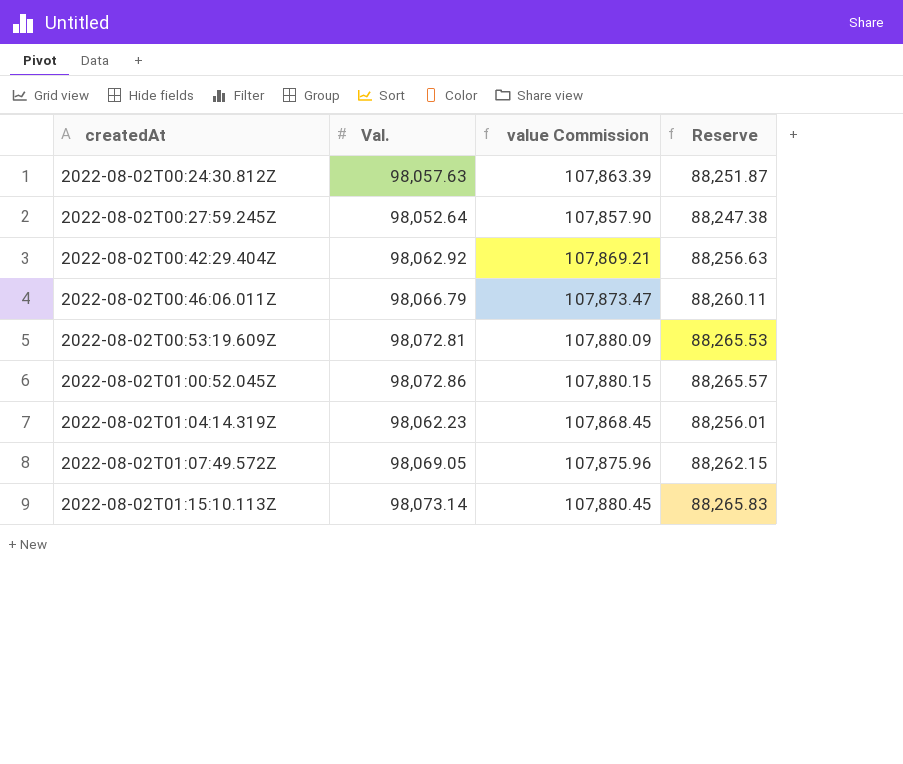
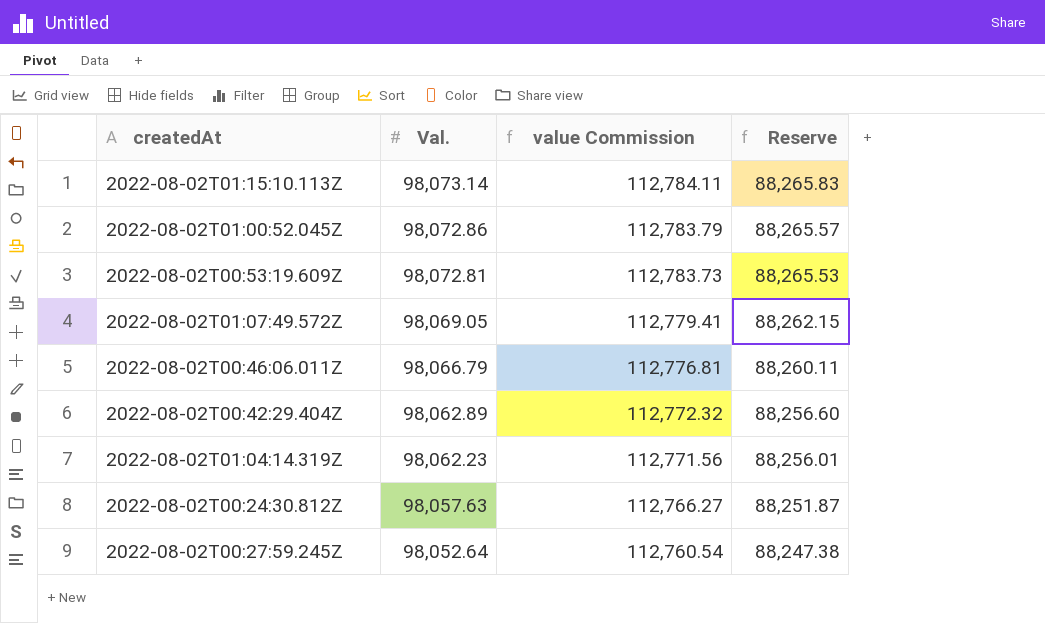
row order: createdAt ascending -> Val. descending
column value Commission | formula: [Val.] * 1.1 -> [Val.] * 1.15
2022-08-02T00:42:29.404Z | Val.: 98,062.92 -> 98,062.89
2022-08-02T00:42:29.404Z | Reserve: 88,256.63 -> 88,256.60

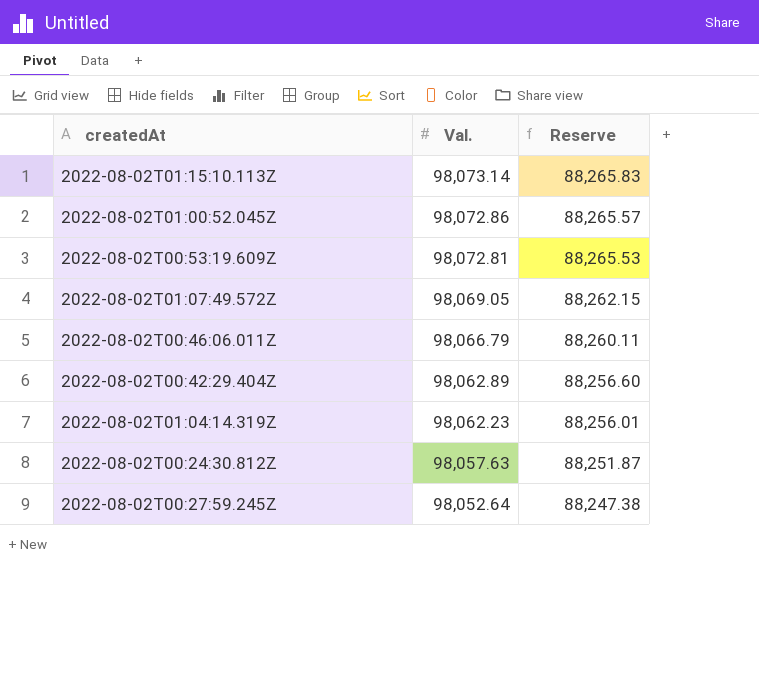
column value Commission | formula: [Val.] * 1.15 -> none

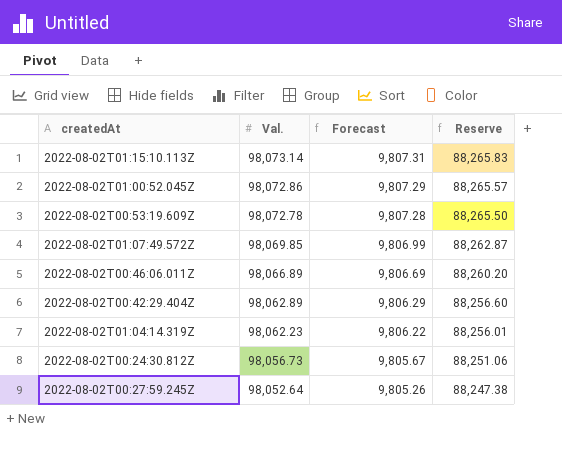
column Forecast | formula: none -> [Val.] * 0.1
2022-08-02T00:53:19.609Z | Val.: 98,072.81 -> 98,072.78
2022-08-02T00:53:19.609Z | Reserve: 88,265.53 -> 88,265.50
2022-08-02T01:07:49.572Z | Val.: 98,069.05 -> 98,069.85
2022-08-02T01:07:49.572Z | Reserve: 88,262.15 -> 88,262.87
2022-08-02T00:46:06.011Z | Val.: 98,066.79 -> 98,066.89
2022-08-02T00:46:06.011Z | Reserve: 88,260.11 -> 88,260.20
2022-08-02T00:24:30.812Z | Val.: 98,057.63 -> 98,056.73
2022-08-02T00:24:30.812Z | Reserve: 88,251.87 -> 88,251.06

